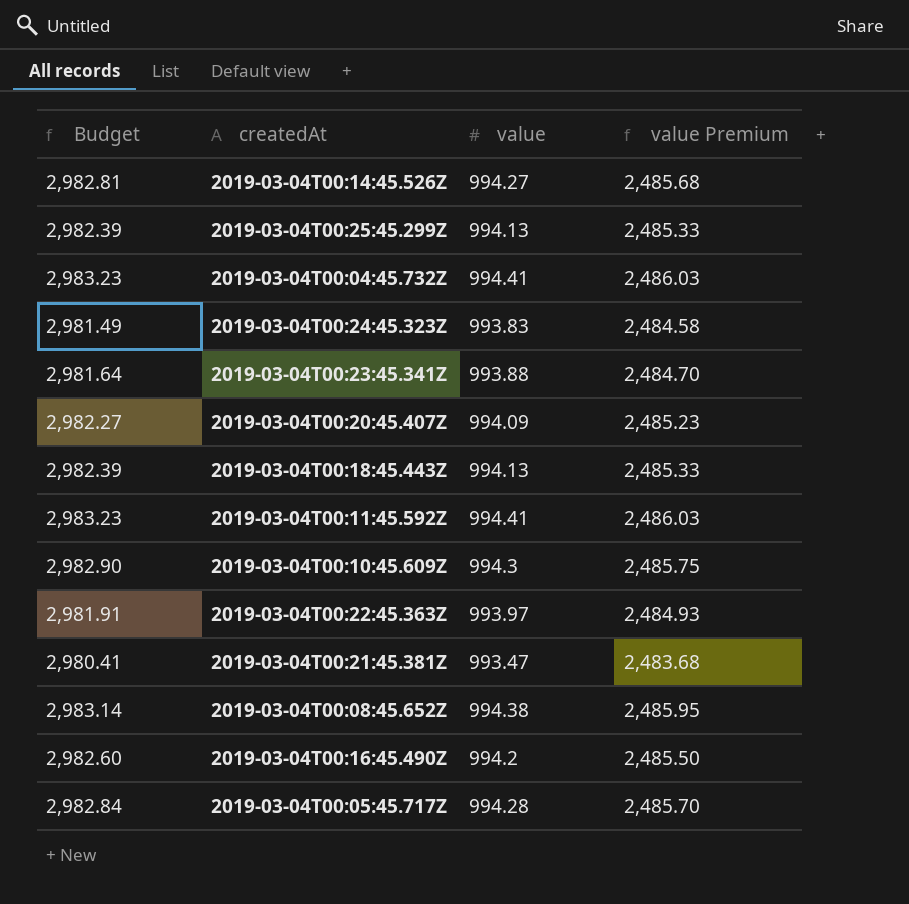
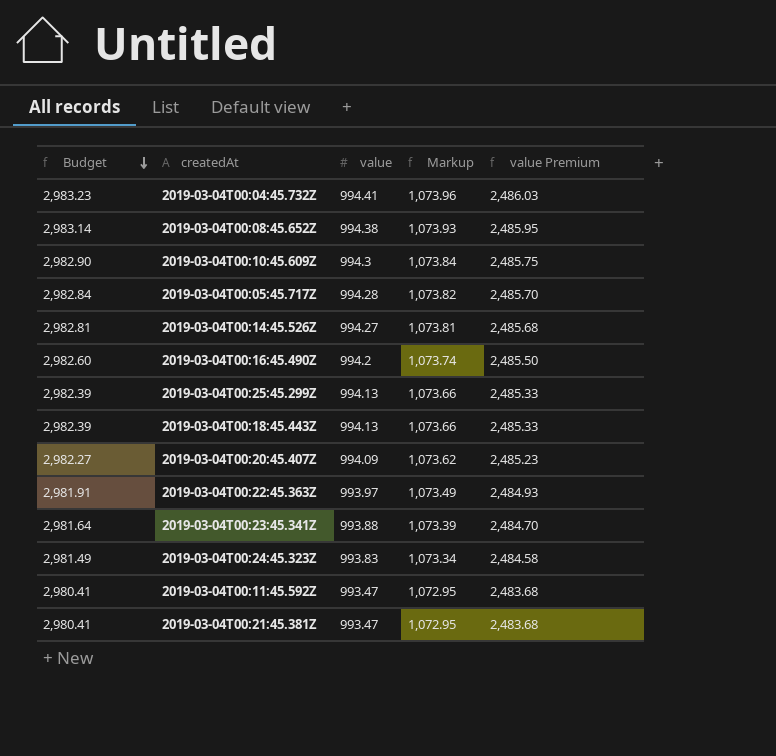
row order: none -> Budget descending
column Markup | formula: none -> [value] * 1.08
2019-03-04T00:11:45.592Z | Budget: 2,983.23 -> 2,980.41
2019-03-04T00:11:45.592Z | value: 994.41 -> 993.47
2019-03-04T00:11:45.592Z | value Premium: 2,486.03 -> 2,483.68

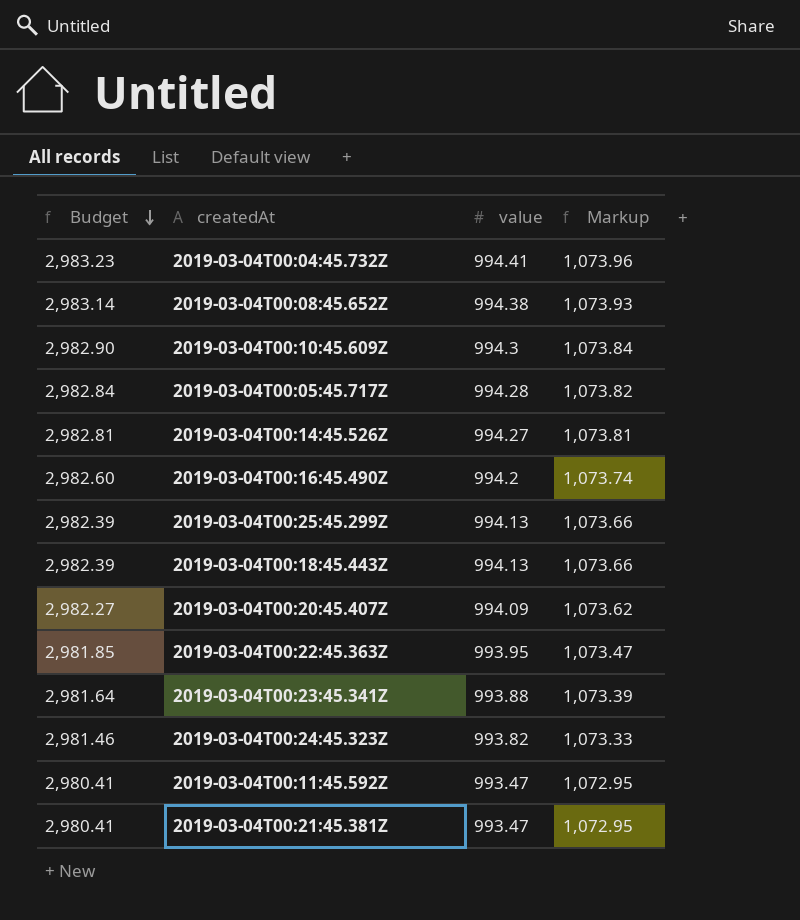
column value Premium | formula: [value] * 2.5 -> none
2019-03-04T00:22:45.363Z | Budget: 2,981.91 -> 2,981.85
2019-03-04T00:22:45.363Z | value: 993.97 -> 993.95
2019-03-04T00:22:45.363Z | Markup: 1,073.49 -> 1,073.47
2019-03-04T00:24:45.323Z | Budget: 2,981.49 -> 2,981.46
2019-03-04T00:24:45.323Z | value: 993.83 -> 993.82
2019-03-04T00:24:45.323Z | Markup: 1,073.34 -> 1,073.33

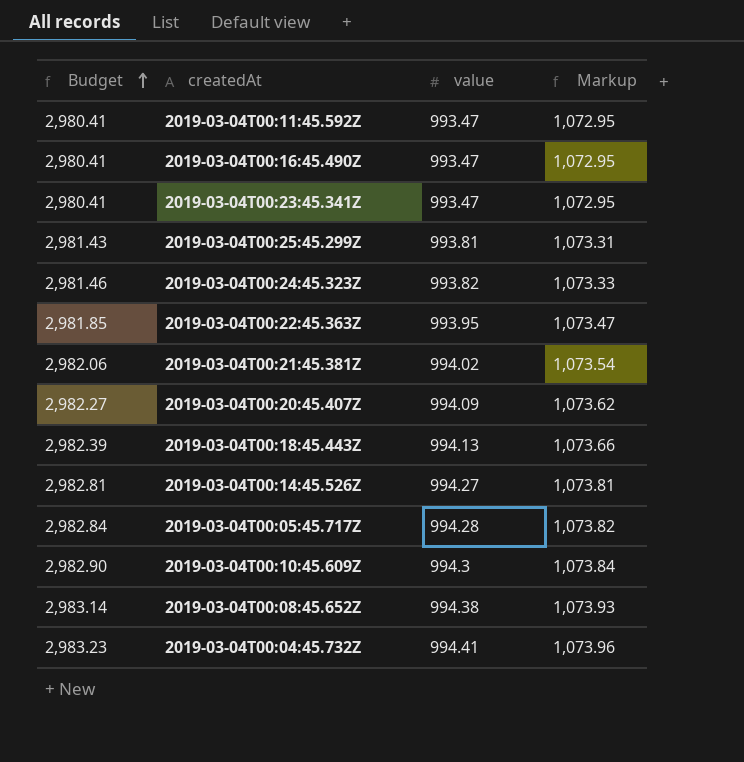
row order: Budget descending -> Budget ascending
2019-03-04T00:16:45.490Z | Budget: 2,982.60 -> 2,980.41
2019-03-04T00:16:45.490Z | value: 994.2 -> 993.47
2019-03-04T00:16:45.490Z | Markup: 1,073.74 -> 1,072.95
2019-03-04T00:23:45.341Z | Budget: 2,981.64 -> 2,980.41
2019-03-04T00:23:45.341Z | value: 993.88 -> 993.47
2019-03-04T00:23:45.341Z | Markup: 1,073.39 -> 1,072.95
2019-03-04T00:25:45.299Z | Budget: 2,982.39 -> 2,981.43
2019-03-04T00:25:45.299Z | value: 994.13 -> 993.81
2019-03-04T00:25:45.299Z | Markup: 1,073.66 -> 1,073.31
2019-03-04T00:21:45.381Z | Budget: 2,980.41 -> 2,982.06
2019-03-04T00:21:45.381Z | value: 993.47 -> 994.02
2019-03-04T00:21:45.381Z | Markup: 1,072.95 -> 1,073.54

